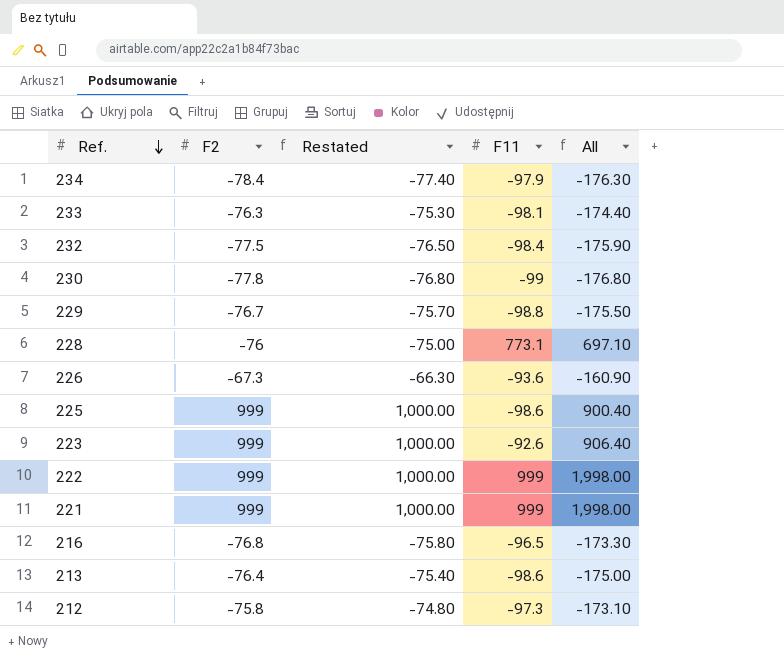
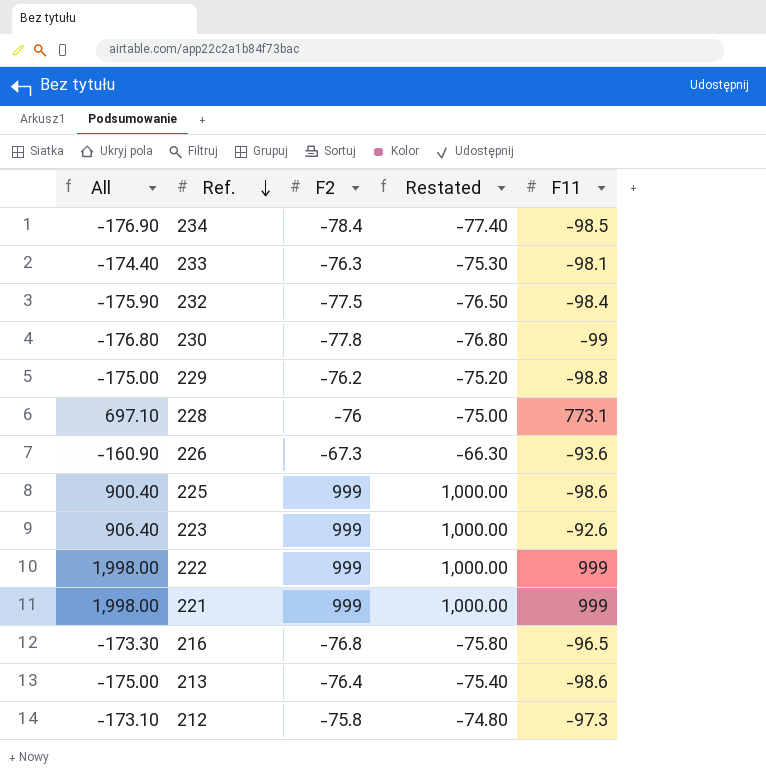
column All | position: 5 -> 1
234 | All: -176.30 -> -176.90
234 | F11: -97.9 -> -98.5
229 | All: -175.50 -> -175.00
229 | F2: -76.7 -> -76.2
229 | Restated: -75.70 -> -75.20

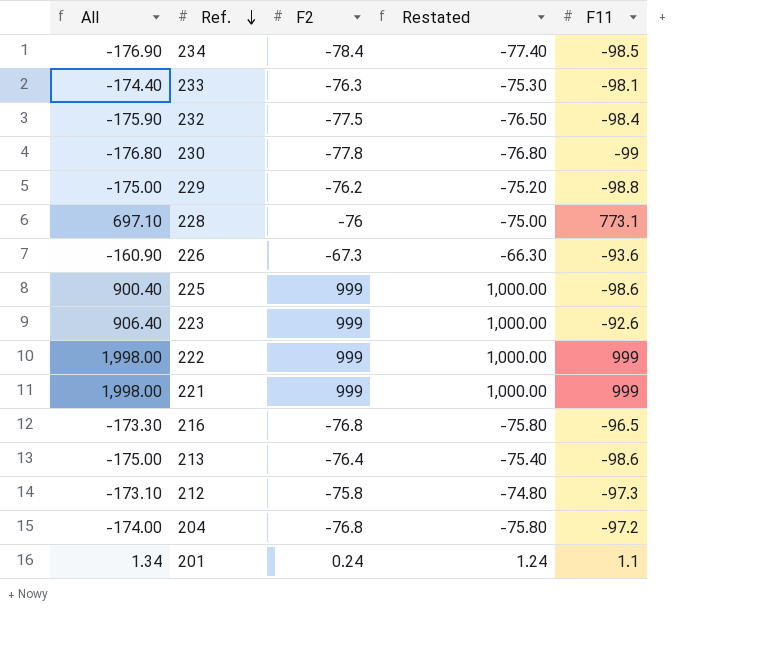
row 204: none -> -174.00 | -76.8 | -75.80 | -97.2
row 201: none -> 1.34 | 0.24 | 1.24 | 1.1

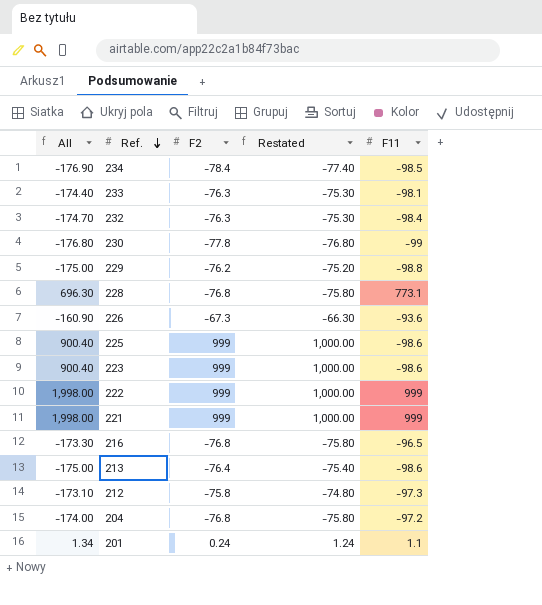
232 | All: -175.90 -> -174.70
232 | F2: -77.5 -> -76.3
232 | Restated: -76.50 -> -75.30
228 | All: 697.10 -> 696.30
228 | F2: -76 -> -76.8
228 | Restated: -75.00 -> -75.80
223 | All: 906.40 -> 900.40
223 | F11: -92.6 -> -98.6

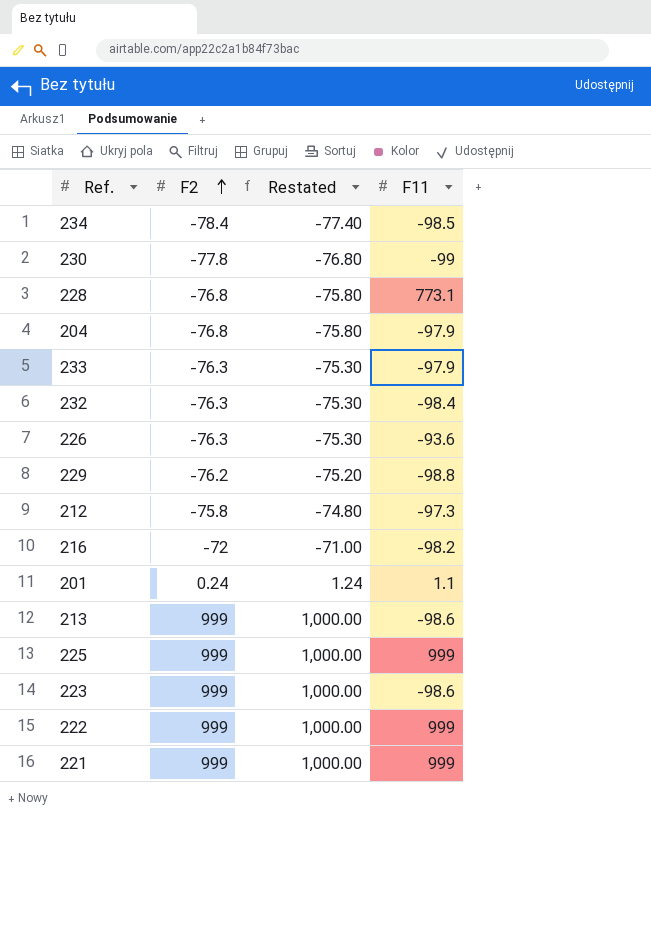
row order: Ref. descending -> F2 ascending
column All | formula: [F2] + [F11] -> none
204 | F11: -97.2 -> -97.9
233 | F11: -98.1 -> -97.9
226 | F2: -67.3 -> -76.3
226 | Restated: -66.30 -> -75.30
216 | F2: -76.8 -> -72
216 | Restated: -75.80 -> -71.00
216 | F11: -96.5 -> -98.2
213 | F2: -76.4 -> 999
213 | Restated: -75.40 -> 1,000.00
225 | F11: -98.6 -> 999

